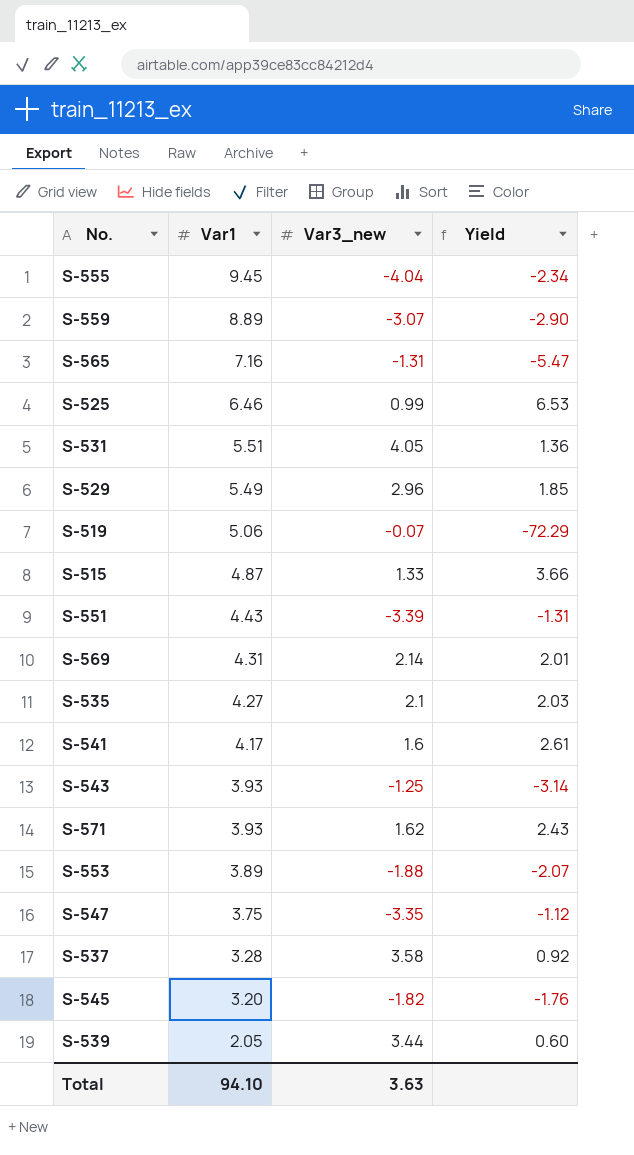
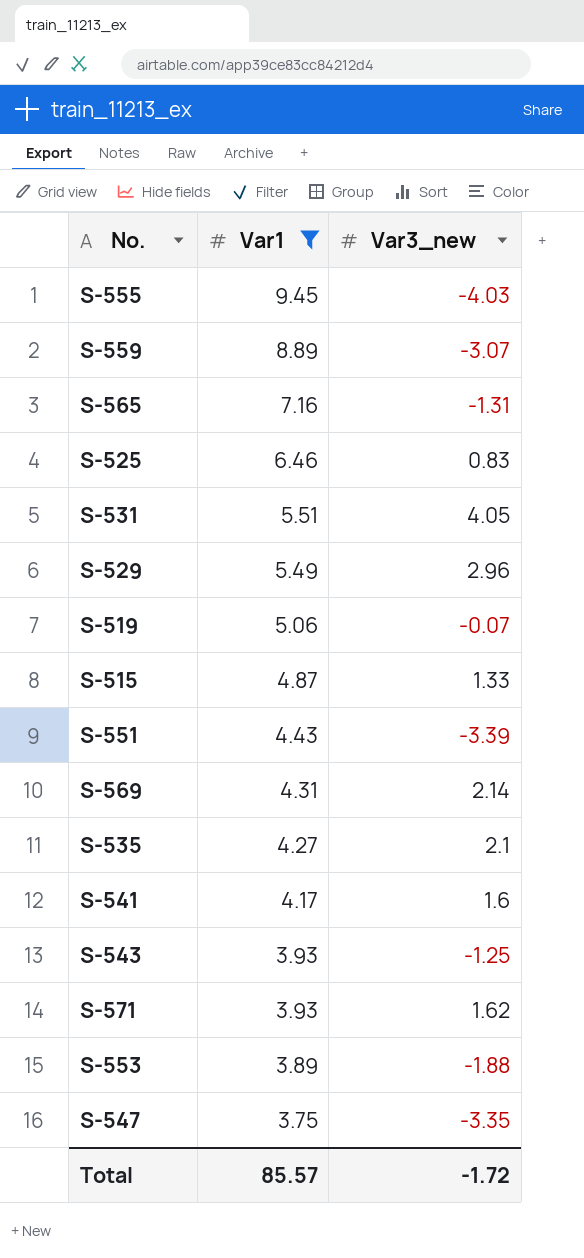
filter: none -> Var1 >= 3.75
column Yield | formula: [Var1] / [Var3_new] -> none
S-555 | Var3_new: -4.04 -> -4.03
S-525 | Var3_new: 0.99 -> 0.83
Total | Var1: 94.10 -> 85.57
Total | Var3_new: 3.63 -> -1.72

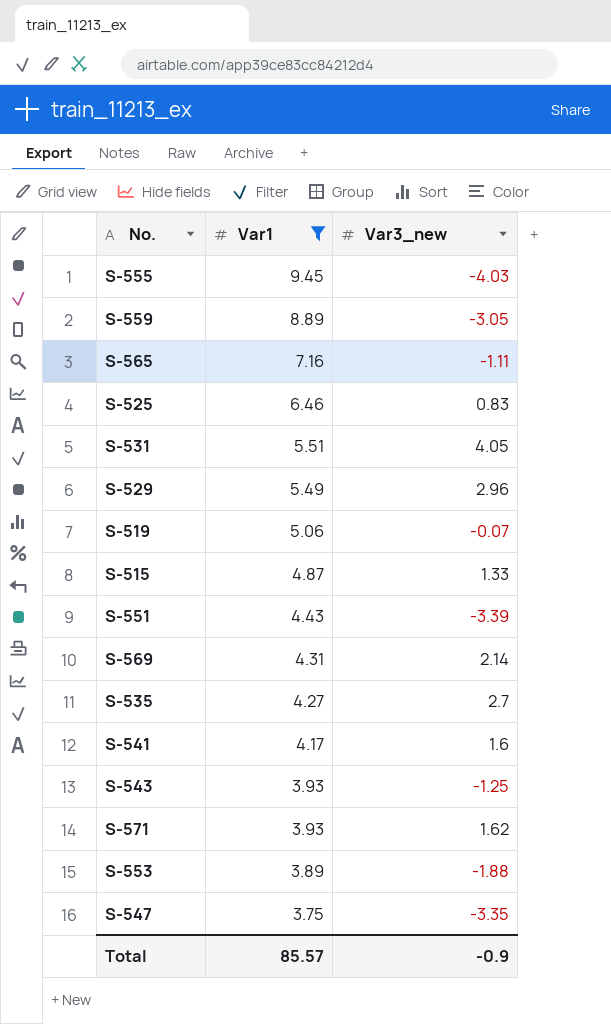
S-559 | Var3_new: -3.07 -> -3.05
S-565 | Var3_new: -1.31 -> -1.11
S-535 | Var3_new: 2.1 -> 2.7
Total | Var3_new: -1.72 -> -0.9

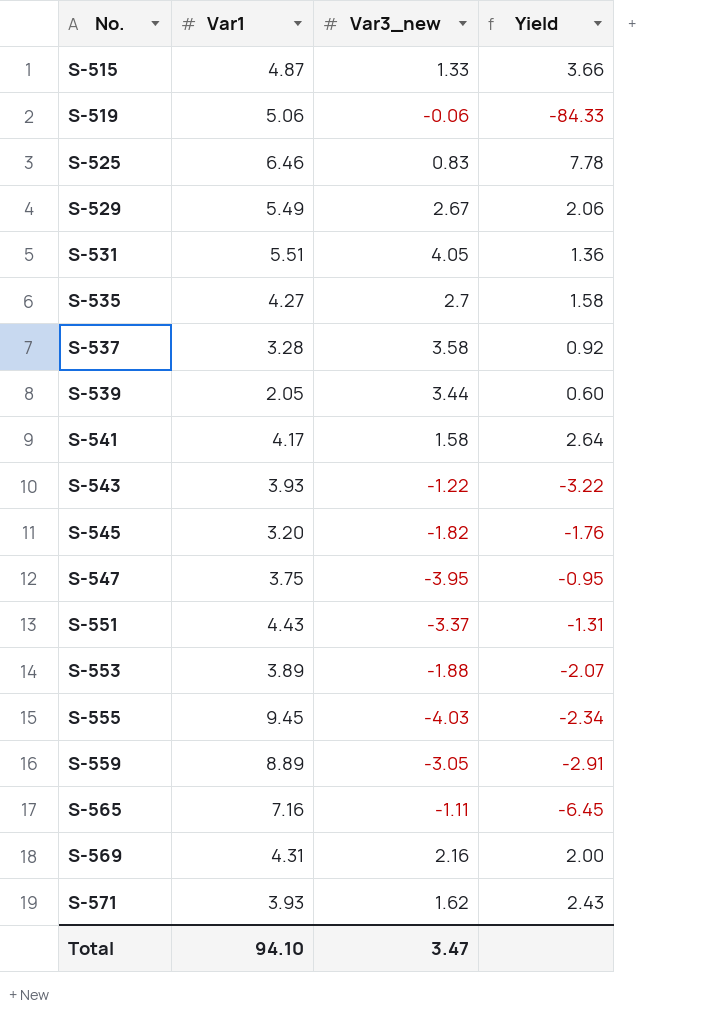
filter: Var1 >= 3.75 -> none
row order: Var1 descending -> No. ascending
column Yield | formula: none -> [Var1] / [Var3_new]
S-519 | Var3_new: -0.07 -> -0.06
S-529 | Var3_new: 2.96 -> 2.67
S-541 | Var3_new: 1.6 -> 1.58
S-543 | Var3_new: -1.25 -> -1.22
S-547 | Var3_new: -3.35 -> -3.95
S-551 | Var3_new: -3.39 -> -3.37
S-569 | Var3_new: 2.14 -> 2.16
Total | Var1: 85.57 -> 94.10
Total | Var3_new: -0.9 -> 3.47

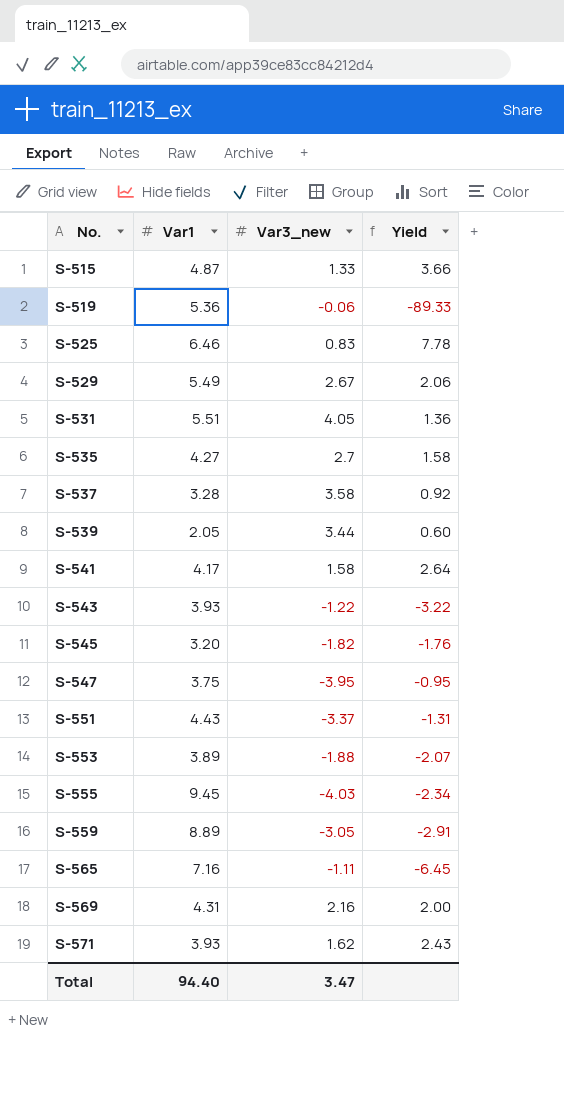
S-519 | Var1: 5.06 -> 5.36
S-519 | Yield: -84.33 -> -89.33
Total | Var1: 94.10 -> 94.40

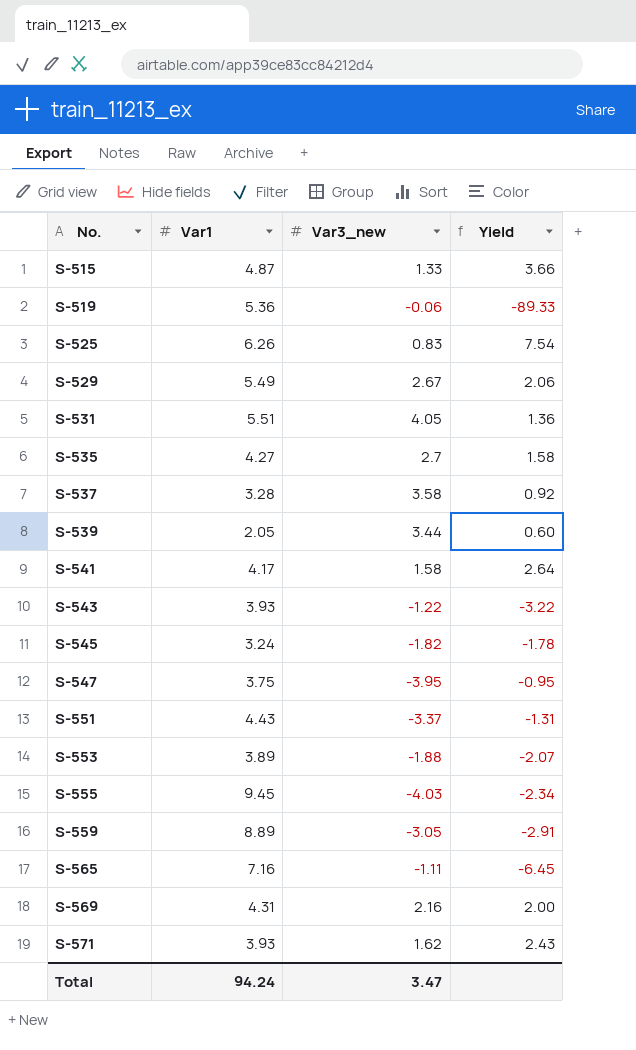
S-525 | Var1: 6.46 -> 6.26
S-525 | Yield: 7.78 -> 7.54
S-545 | Var1: 3.20 -> 3.24
S-545 | Yield: -1.76 -> -1.78
Total | Var1: 94.40 -> 94.24

